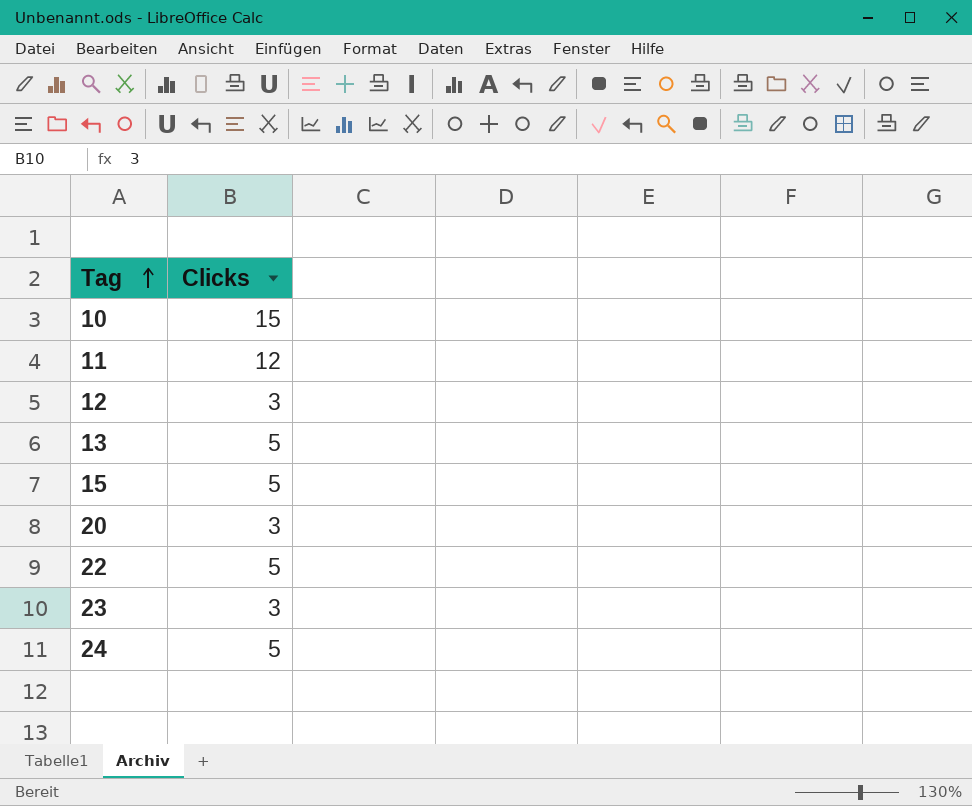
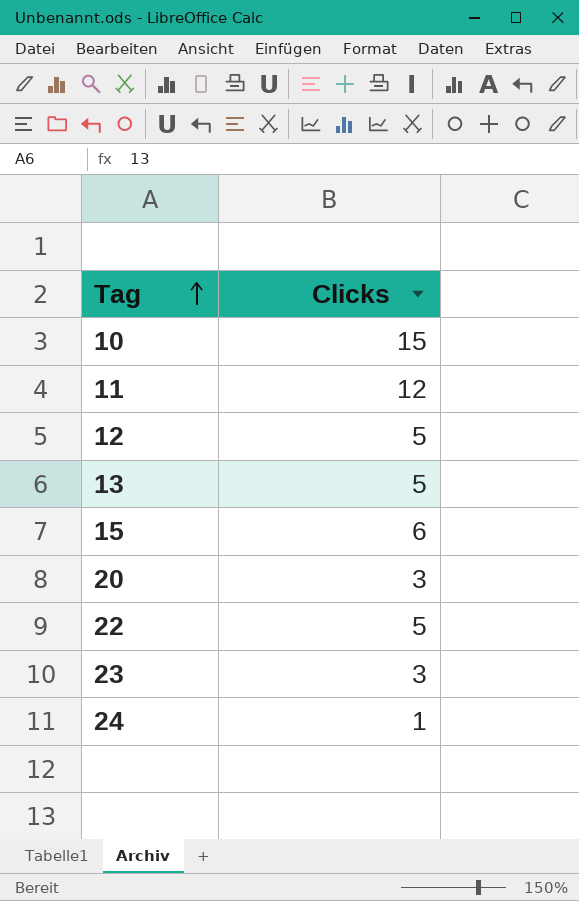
12 | Clicks: 3 -> 5
15 | Clicks: 5 -> 6
24 | Clicks: 5 -> 1

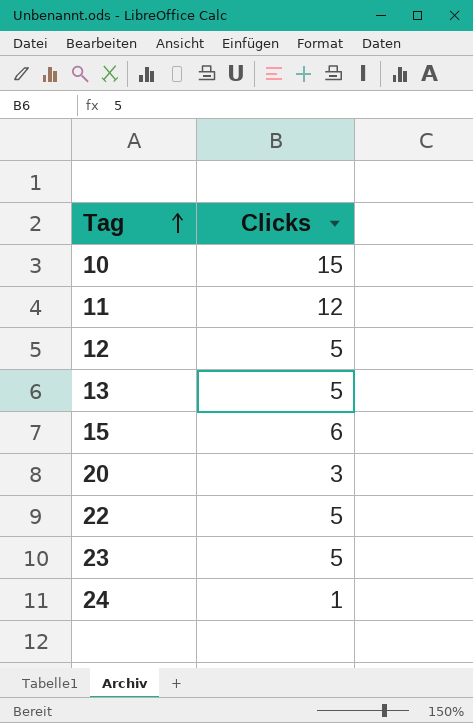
23 | Clicks: 3 -> 5

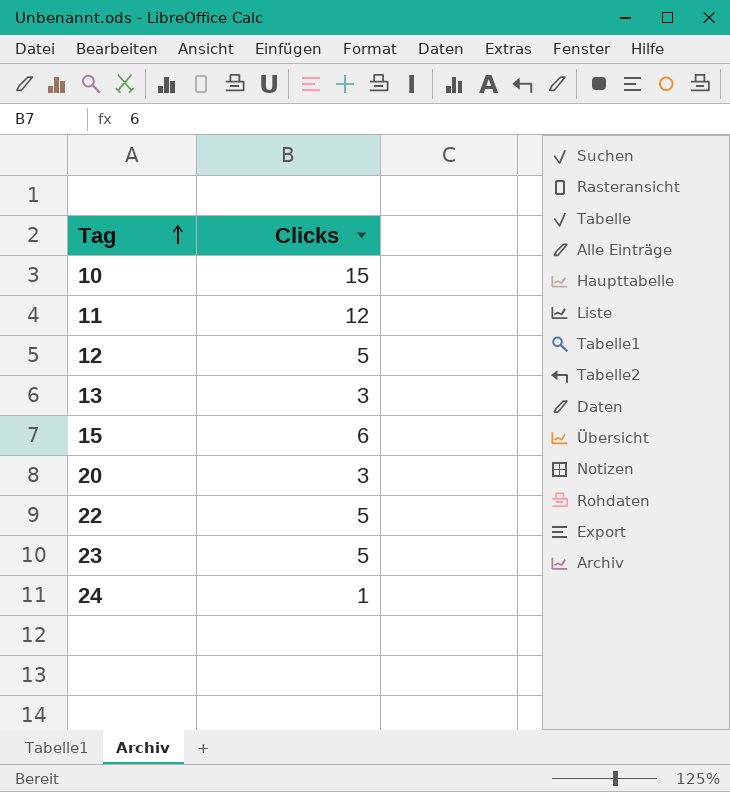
13 | Clicks: 5 -> 3

